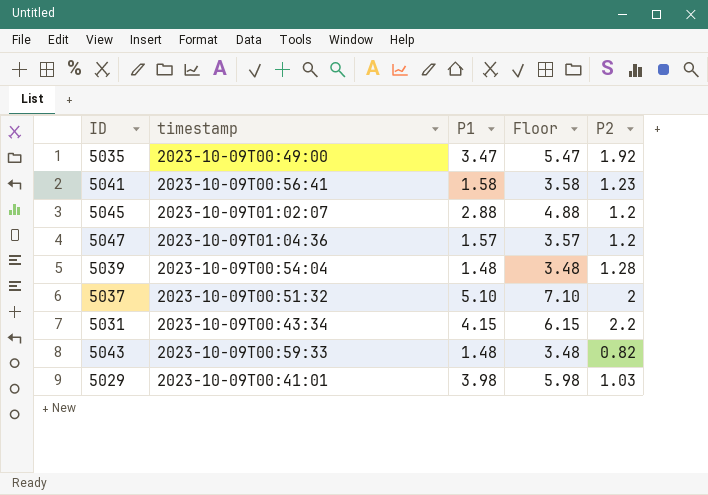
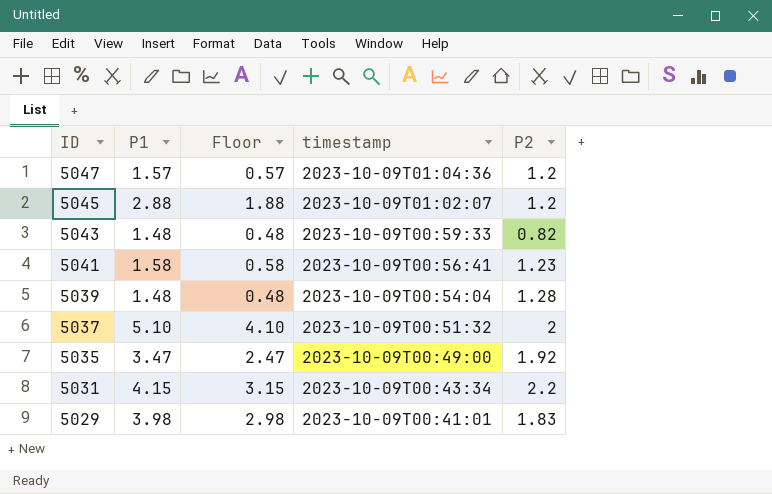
row order: none -> ID descending
column Floor | formula: [P1] + 2 -> [P1] - 1
column timestamp | position: 2 -> 4
5029 | P2: 1.03 -> 1.83

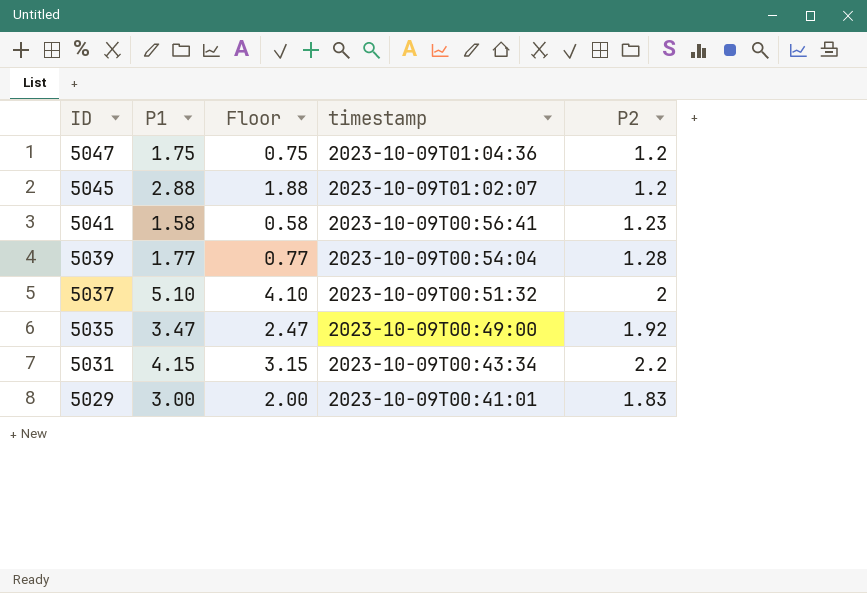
row 5043: 1.48 | 0.48 | 2023-10-09T00:59:33 | 0.82 -> none
5047 | P1: 1.57 -> 1.75
5047 | Floor: 0.57 -> 0.75
5039 | P1: 1.48 -> 1.77
5039 | Floor: 0.48 -> 0.77
5029 | P1: 3.98 -> 3.00
5029 | Floor: 2.98 -> 2.00

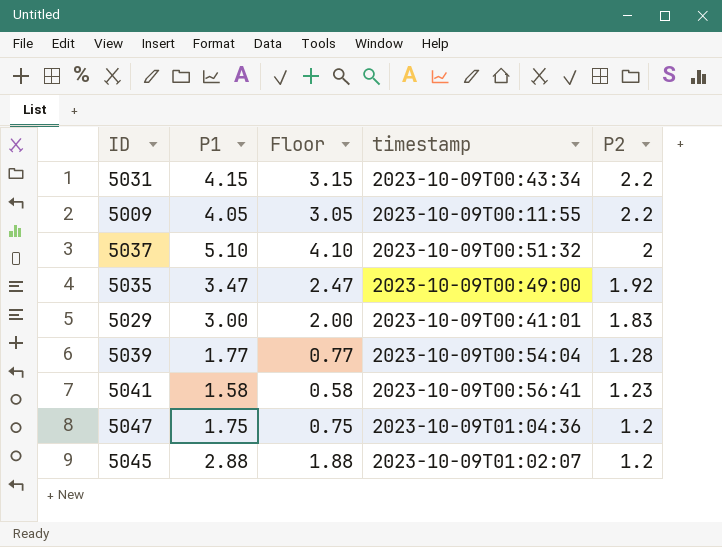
row order: ID descending -> P2 descending
row 5009: none -> 4.05 | 3.05 | 2023-10-09T00:11:55 | 2.2

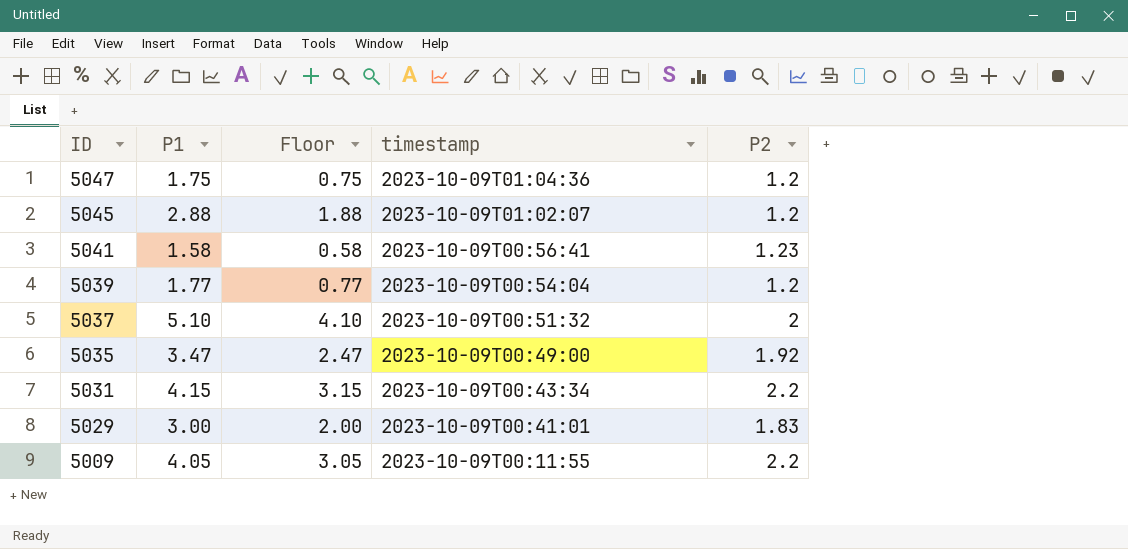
row order: P2 descending -> ID descending
5039 | P2: 1.28 -> 1.2

